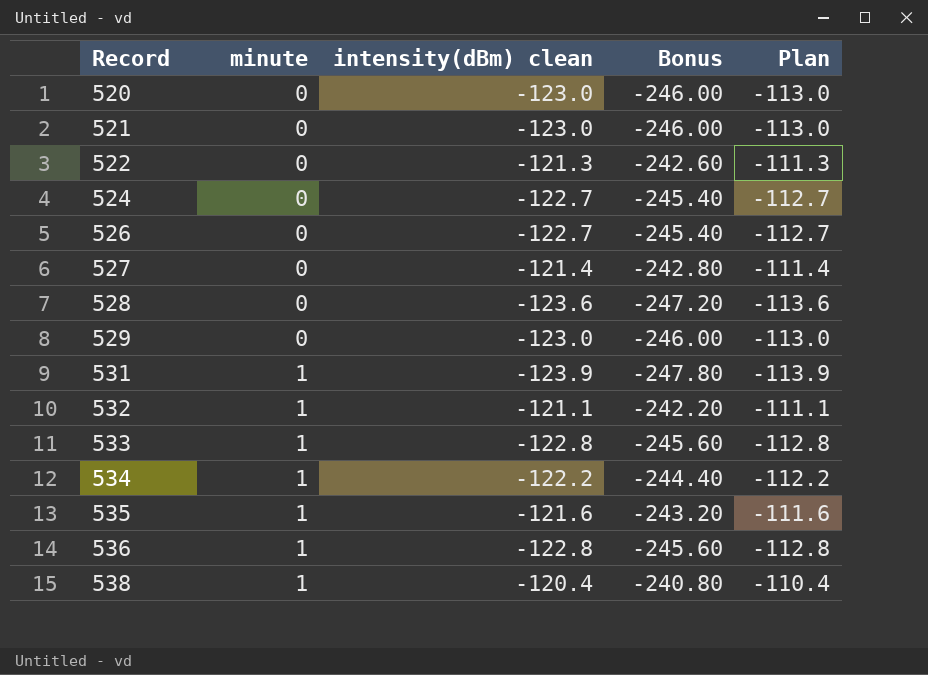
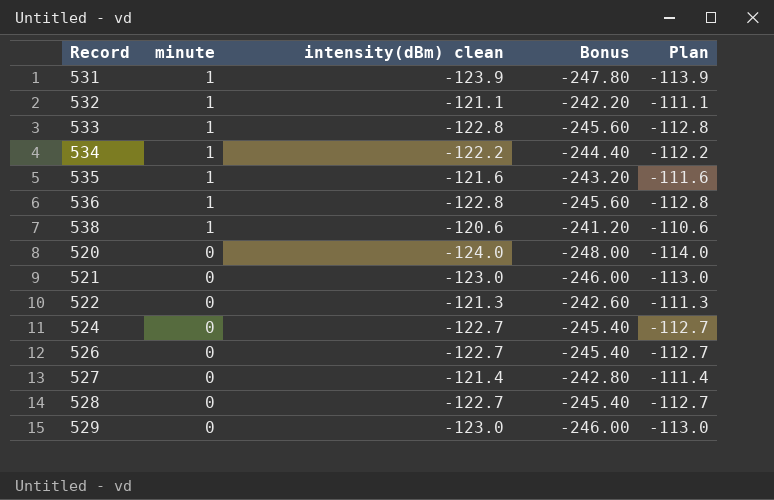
row order: Record ascending -> minute descending
538 | intensity(dBm) clean: -120.4 -> -120.6
538 | Bonus: -240.80 -> -241.20
538 | Plan: -110.4 -> -110.6
520 | intensity(dBm) clean: -123.0 -> -124.0
520 | Bonus: -246.00 -> -248.00
520 | Plan: -113.0 -> -114.0
528 | intensity(dBm) clean: -123.6 -> -122.7
528 | Bonus: -247.20 -> -245.40
528 | Plan: -113.6 -> -112.7

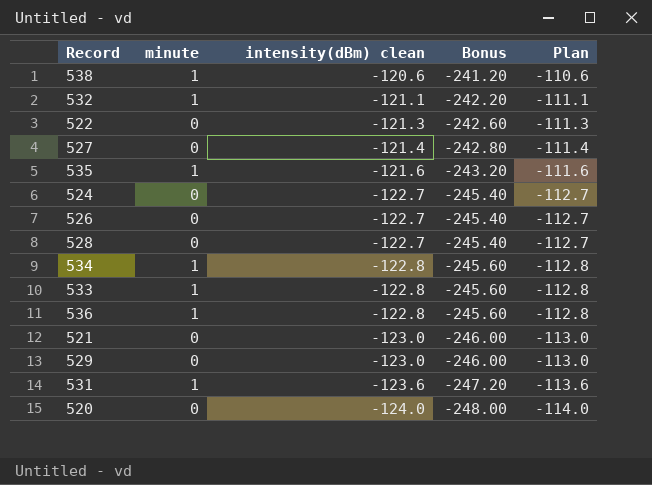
row order: minute descending -> intensity(dBm) clean descending
534 | intensity(dBm) clean: -122.2 -> -122.8
534 | Bonus: -244.40 -> -245.60
534 | Plan: -112.2 -> -112.8
531 | intensity(dBm) clean: -123.9 -> -123.6
531 | Bonus: -247.80 -> -247.20
531 | Plan: -113.9 -> -113.6

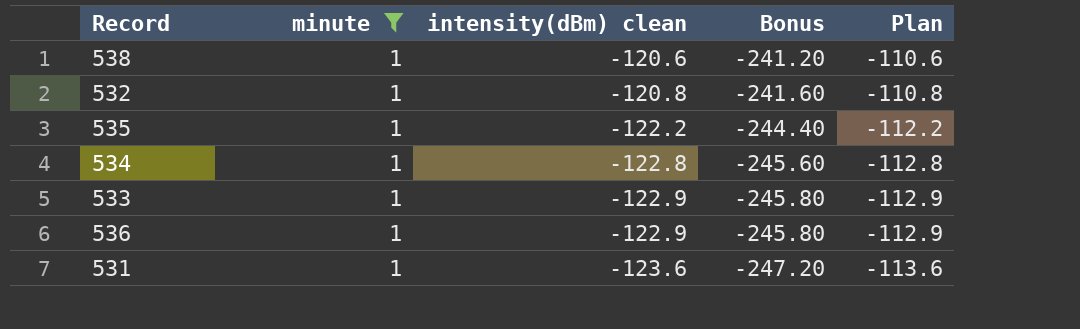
filter: none -> minute = 1
532 | intensity(dBm) clean: -121.1 -> -120.8
532 | Bonus: -242.20 -> -241.60
532 | Plan: -111.1 -> -110.8
535 | intensity(dBm) clean: -121.6 -> -122.2
535 | Bonus: -243.20 -> -244.40
535 | Plan: -111.6 -> -112.2
533 | intensity(dBm) clean: -122.8 -> -122.9
533 | Bonus: -245.60 -> -245.80
533 | Plan: -112.8 -> -112.9
536 | intensity(dBm) clean: -122.8 -> -122.9
536 | Bonus: -245.60 -> -245.80
536 | Plan: -112.8 -> -112.9

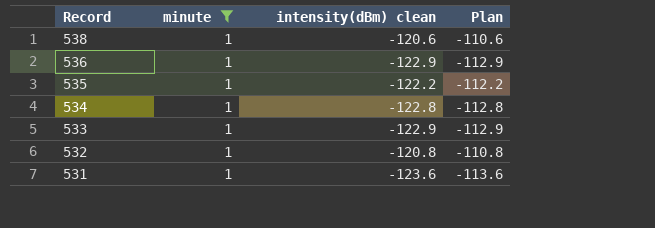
row order: intensity(dBm) clean descending -> Record descending
column Bonus | formula: [intensity(dBm) clean] * 2 -> none

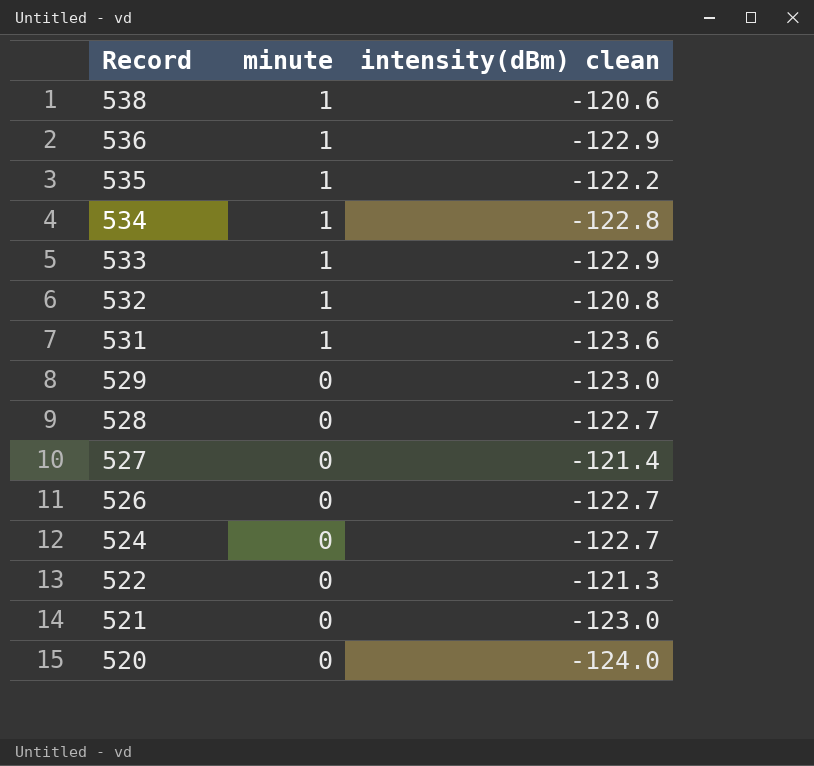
filter: minute = 1 -> none
column Plan | formula: [intensity(dBm) clean] + 10 -> none

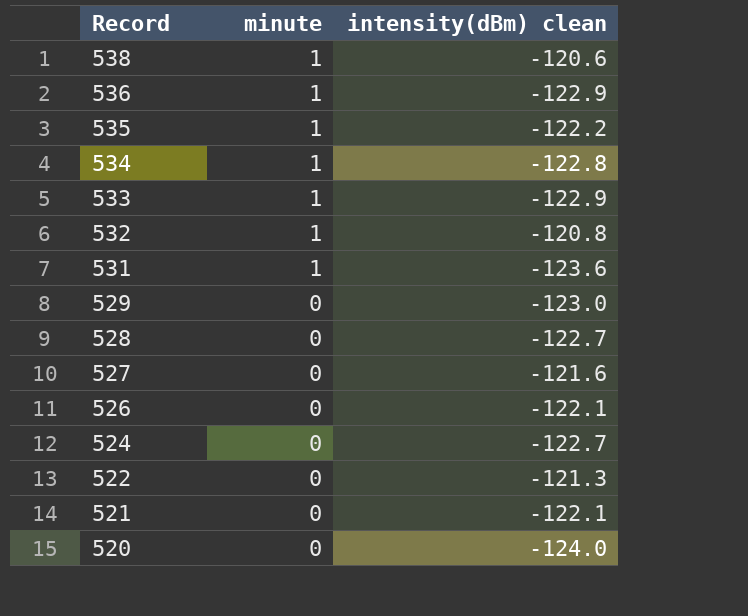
527 | intensity(dBm) clean: -121.4 -> -121.6
526 | intensity(dBm) clean: -122.7 -> -122.1
521 | intensity(dBm) clean: -123.0 -> -122.1

